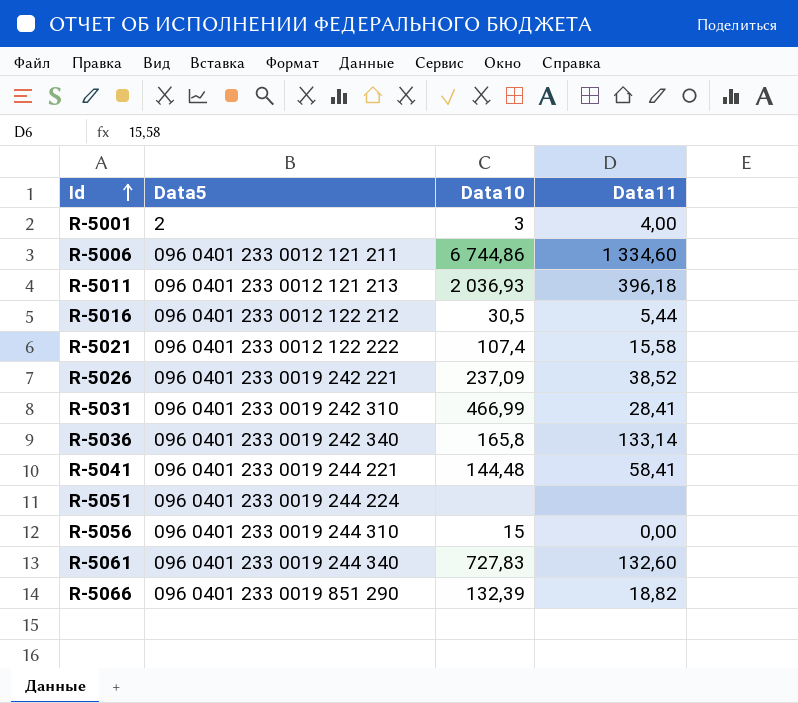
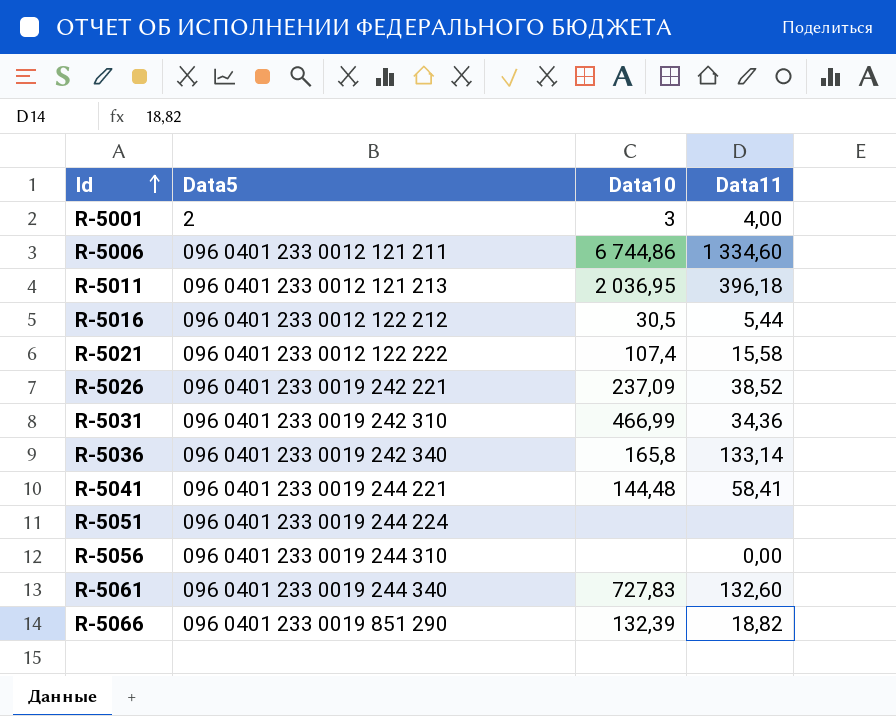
R-5011 | Data10: 2 036,93 -> 2 036,95
R-5031 | Data11: 28,41 -> 34,36
R-5056 | Data10: 15 -> none

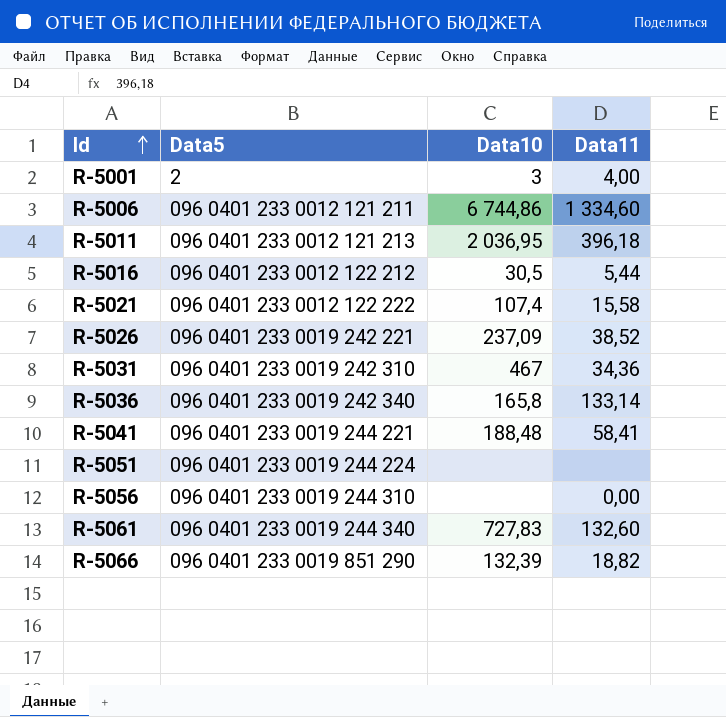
R-5031 | Data10: 466,99 -> 467
R-5041 | Data10: 144,48 -> 188,48

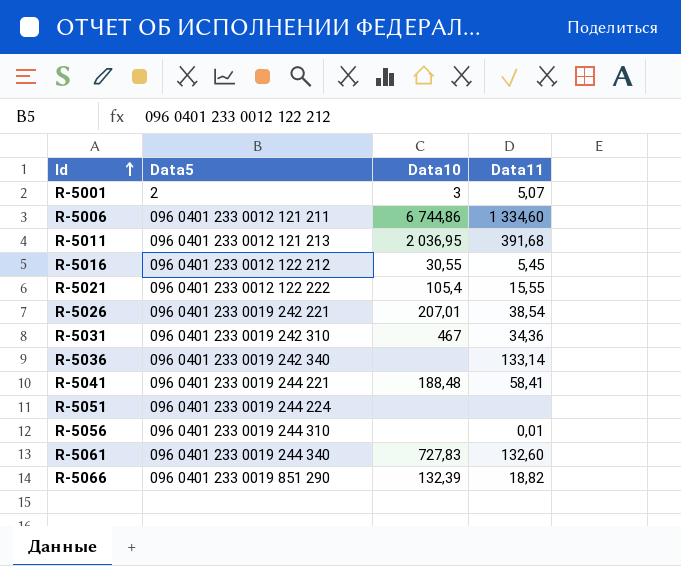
R-5001 | Data11: 4,00 -> 5,07
R-5011 | Data11: 396,18 -> 391,68
R-5016 | Data10: 30,5 -> 30,55
R-5016 | Data11: 5,44 -> 5,45
R-5021 | Data10: 107,4 -> 105,4
R-5021 | Data11: 15,58 -> 15,55
R-5026 | Data10: 237,09 -> 207,01
R-5026 | Data11: 38,52 -> 38,54
R-5036 | Data10: 165,8 -> none
R-5056 | Data11: 0,00 -> 0,01

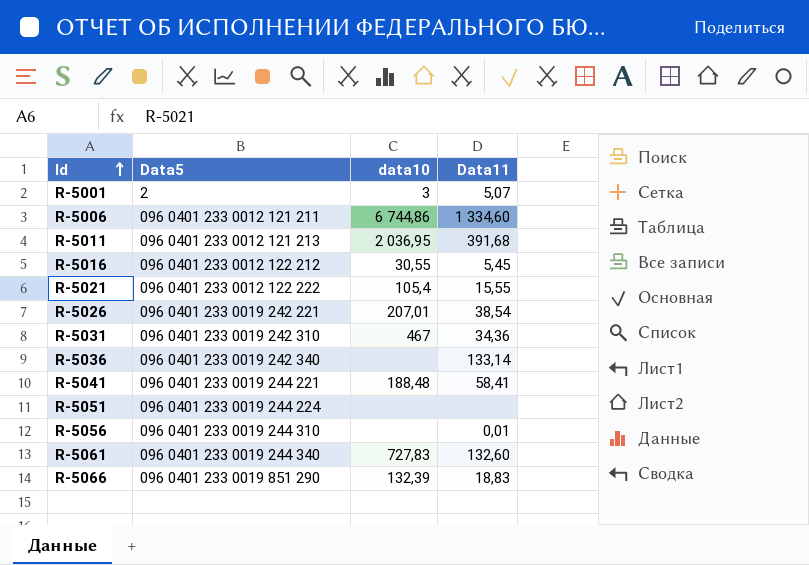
column name: Data10 -> data10
R-5066 | Data11: 18,82 -> 18,83

